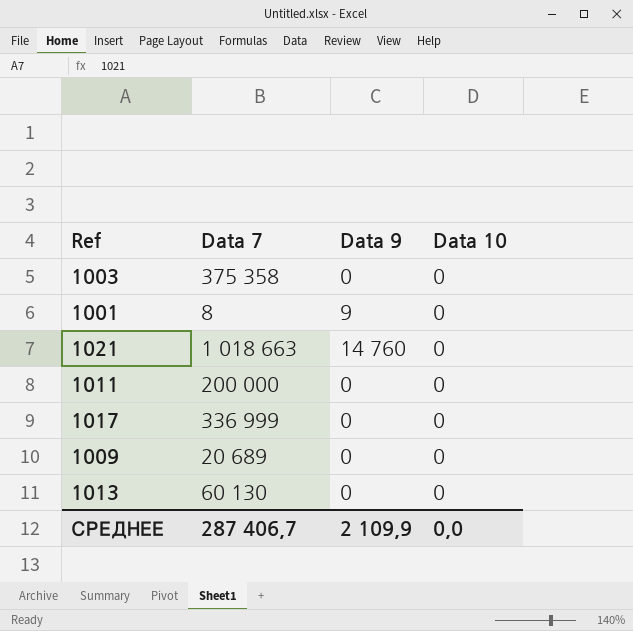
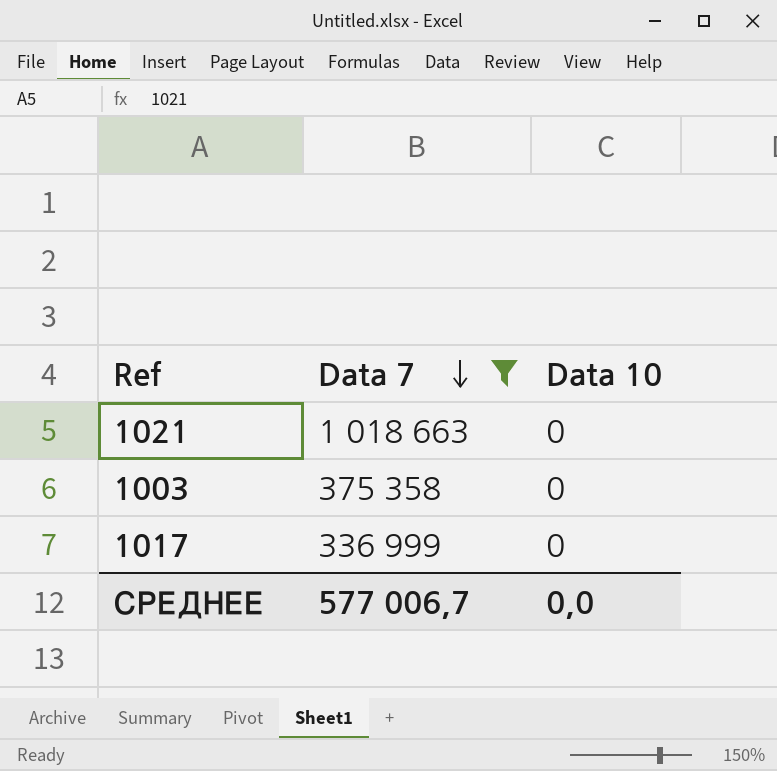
filter: none -> Data 7 >= 336 999
row order: none -> Data 7 descending
column Data 9 | position: 3 -> none
СРЕДНЕЕ | Data 7: 287 406,7 -> 577 006,7

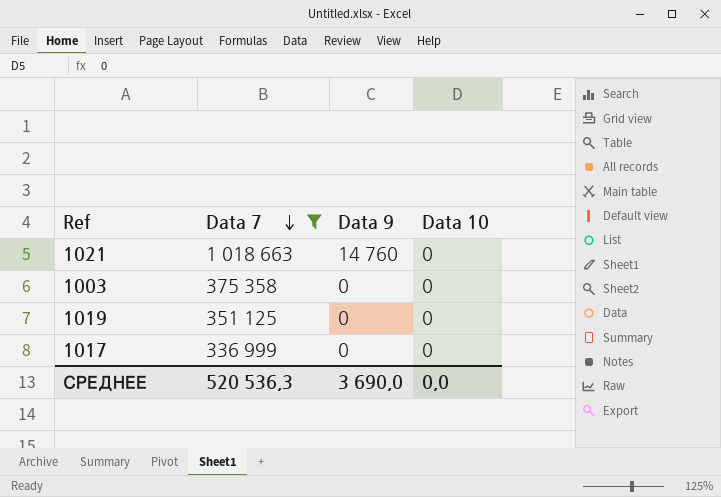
column Data 9 | position: none -> 3
row 1019: none -> 351 125 | 0 | 0
СРЕДНЕЕ | Data 7: 577 006,7 -> 520 536,3

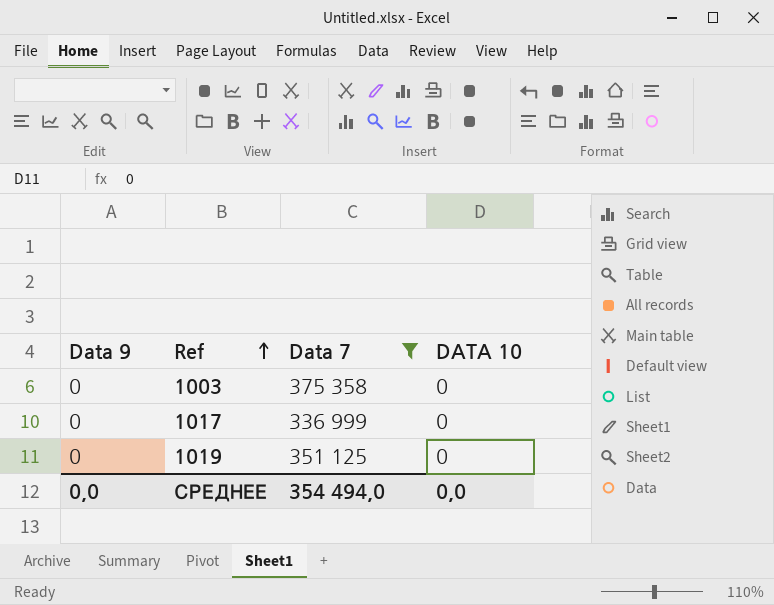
row order: Data 7 descending -> Ref ascending
column Data 9 | position: 3 -> 1
column name: Data 10 -> DATA 10
row 1021: 1 018 663 | 14 760 | 0 -> none
СРЕДНЕЕ | Data 9: 3 690,0 -> 0,0
СРЕДНЕЕ | Data 7: 520 536,3 -> 354 494,0

